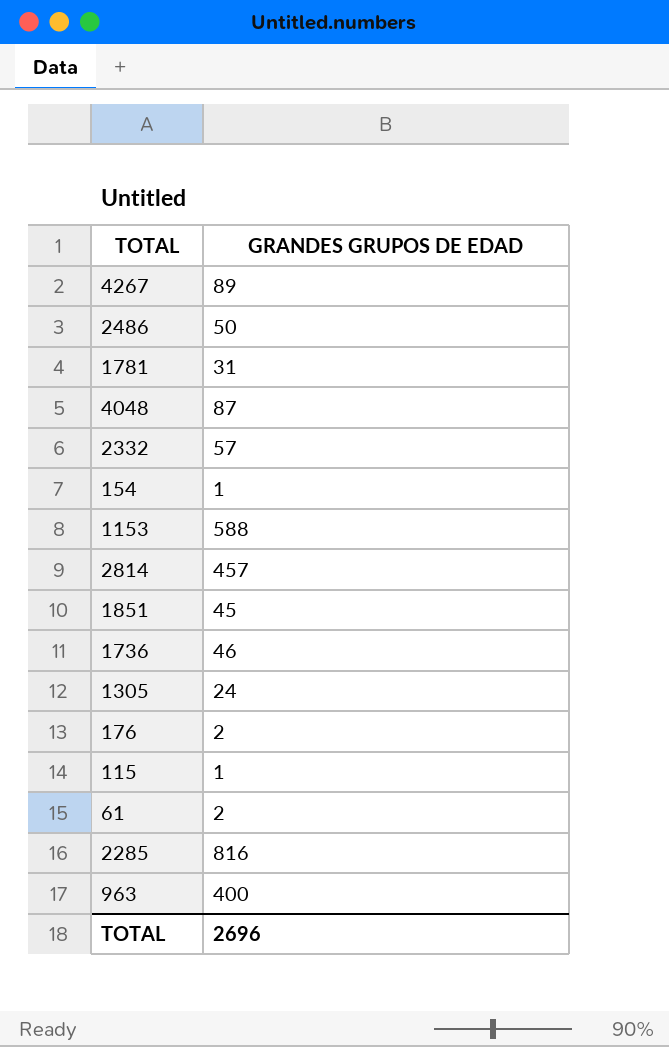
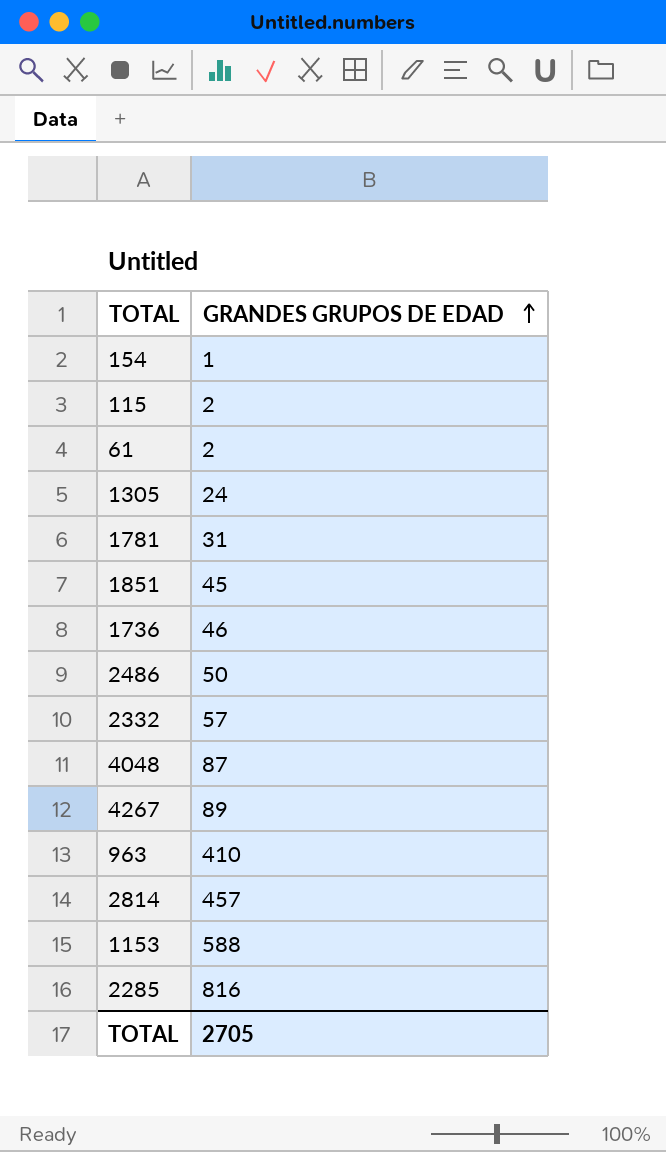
row order: none -> GRANDES GRUPOS DE EDAD ascending
row 176: 2 -> none
115 | GRANDES GRUPOS DE EDAD: 1 -> 2
963 | GRANDES GRUPOS DE EDAD: 400 -> 410
TOTAL | GRANDES GRUPOS DE EDAD: 2696 -> 2705

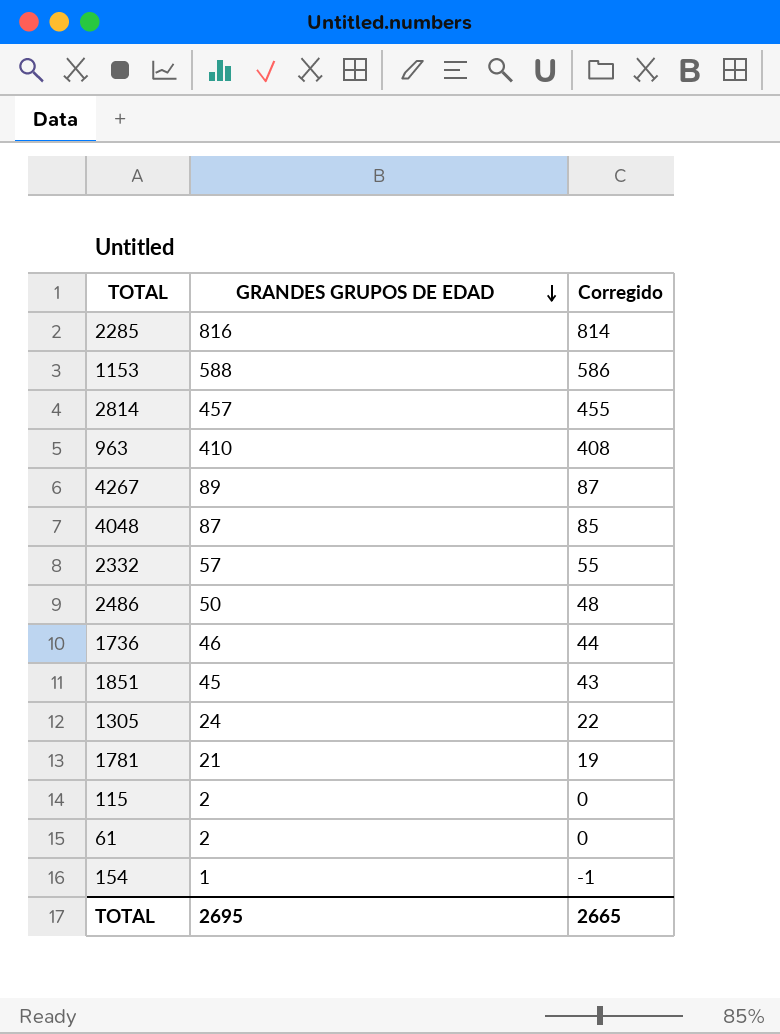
row order: GRANDES GRUPOS DE EDAD ascending -> GRANDES GRUPOS DE EDAD descending
column Corregido | formula: none -> [GRANDES GRUPOS DE EDAD] - 2
1781 | GRANDES GRUPOS DE EDAD: 31 -> 21
TOTAL | GRANDES GRUPOS DE EDAD: 2705 -> 2695

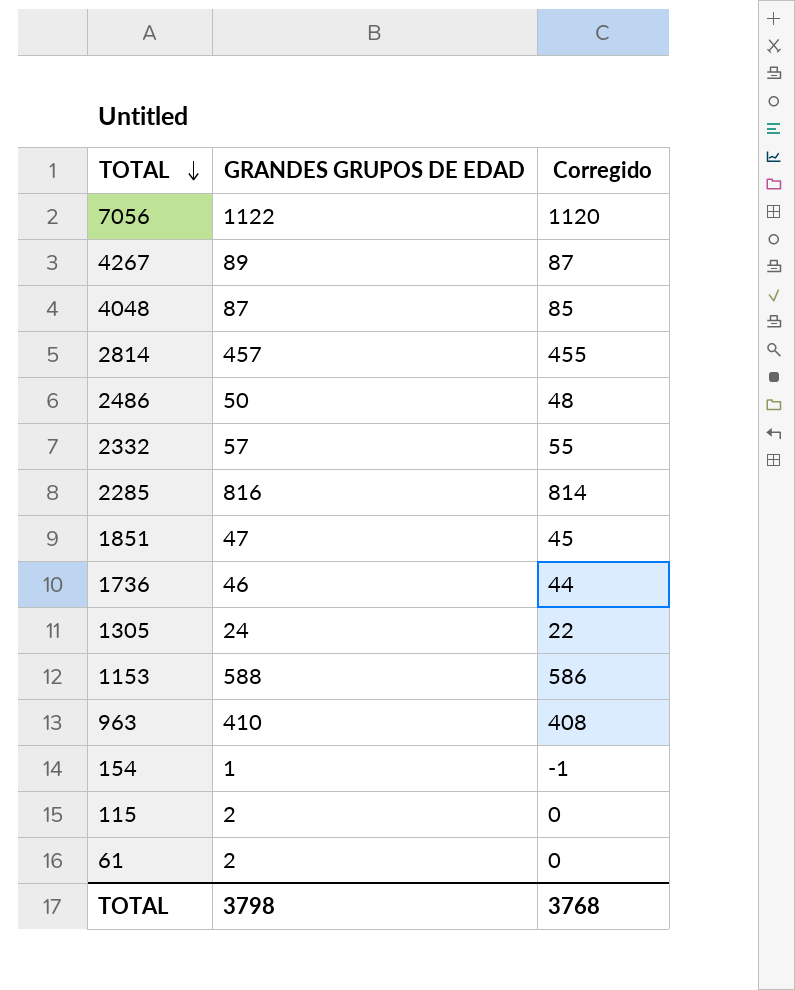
row order: GRANDES GRUPOS DE EDAD descending -> TOTAL descending
row 1781: 21 | 19 -> none
row 7056: none -> 1122 | 1120
1851 | GRANDES GRUPOS DE EDAD: 45 -> 47
1851 | Corregido: 43 -> 45
TOTAL | GRANDES GRUPOS DE EDAD: 2695 -> 3798
TOTAL | Corregido: 2665 -> 3768

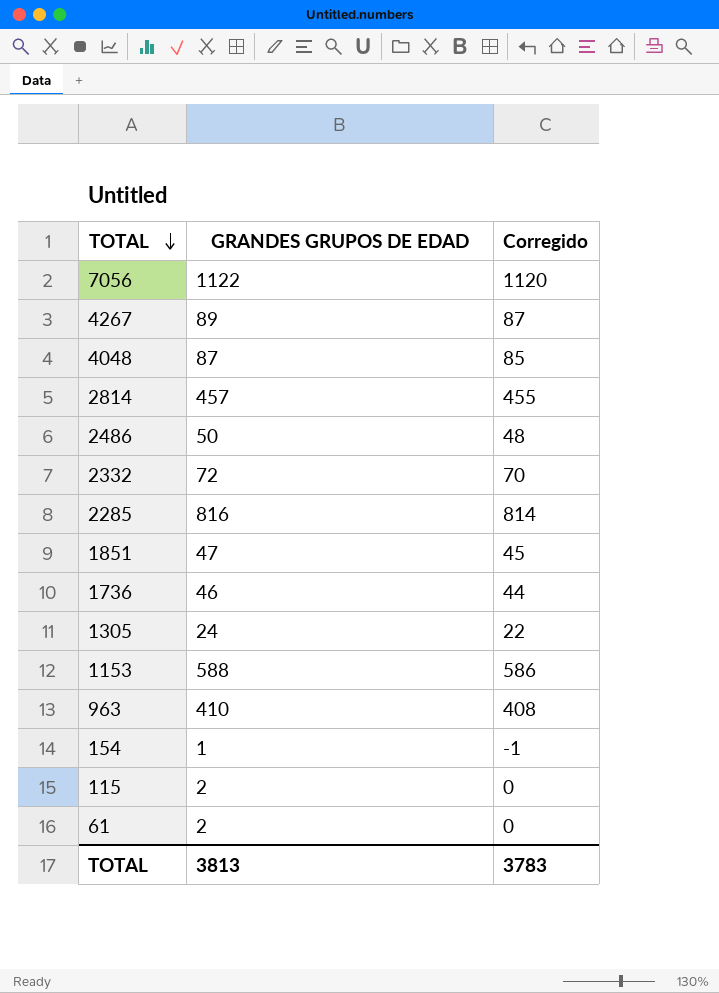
2332 | GRANDES GRUPOS DE EDAD: 57 -> 72
2332 | Corregido: 55 -> 70
TOTAL | GRANDES GRUPOS DE EDAD: 3798 -> 3813
TOTAL | Corregido: 3768 -> 3783

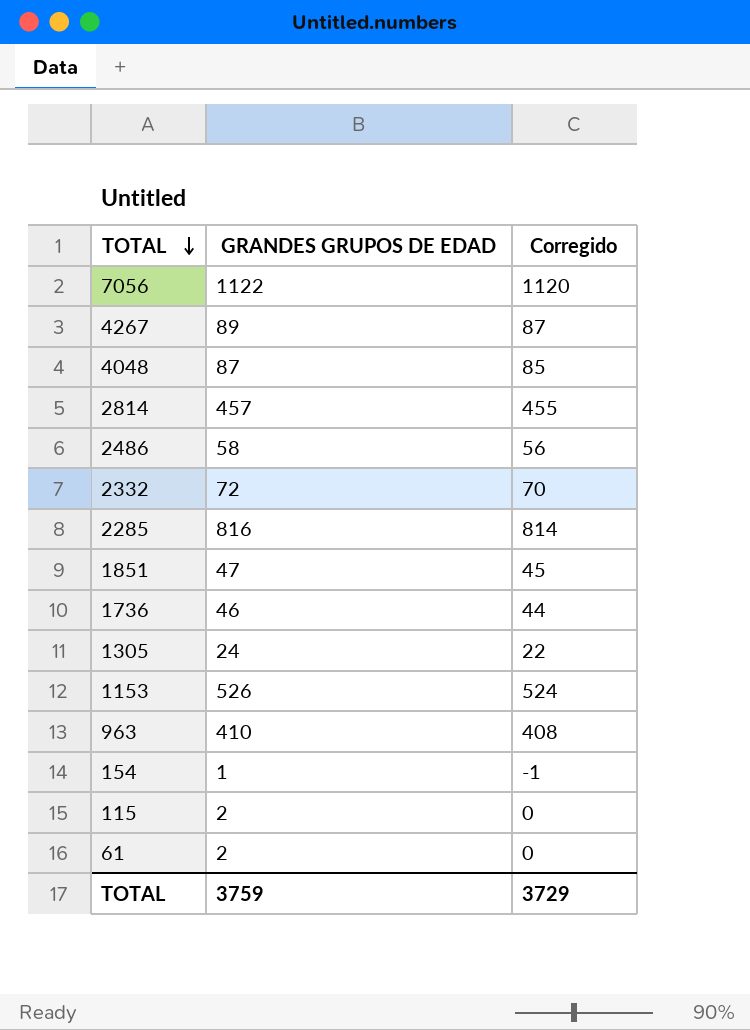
2486 | GRANDES GRUPOS DE EDAD: 50 -> 58
2486 | Corregido: 48 -> 56
1153 | GRANDES GRUPOS DE EDAD: 588 -> 526
1153 | Corregido: 586 -> 524
TOTAL | GRANDES GRUPOS DE EDAD: 3813 -> 3759
TOTAL | Corregido: 3783 -> 3729

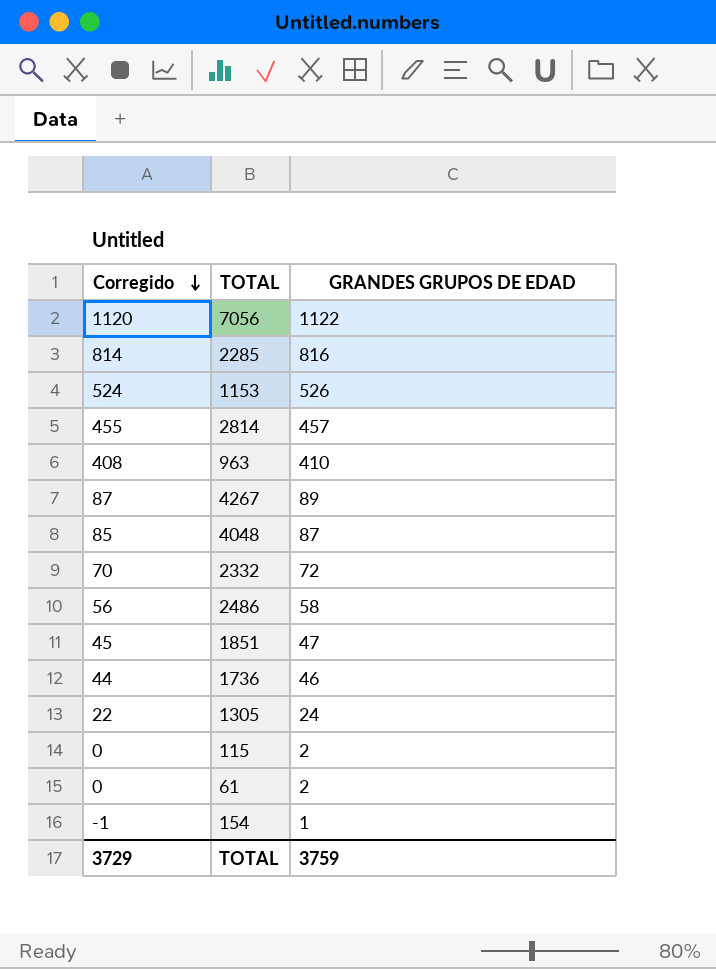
row order: TOTAL descending -> Corregido descending
column Corregido | position: 3 -> 1

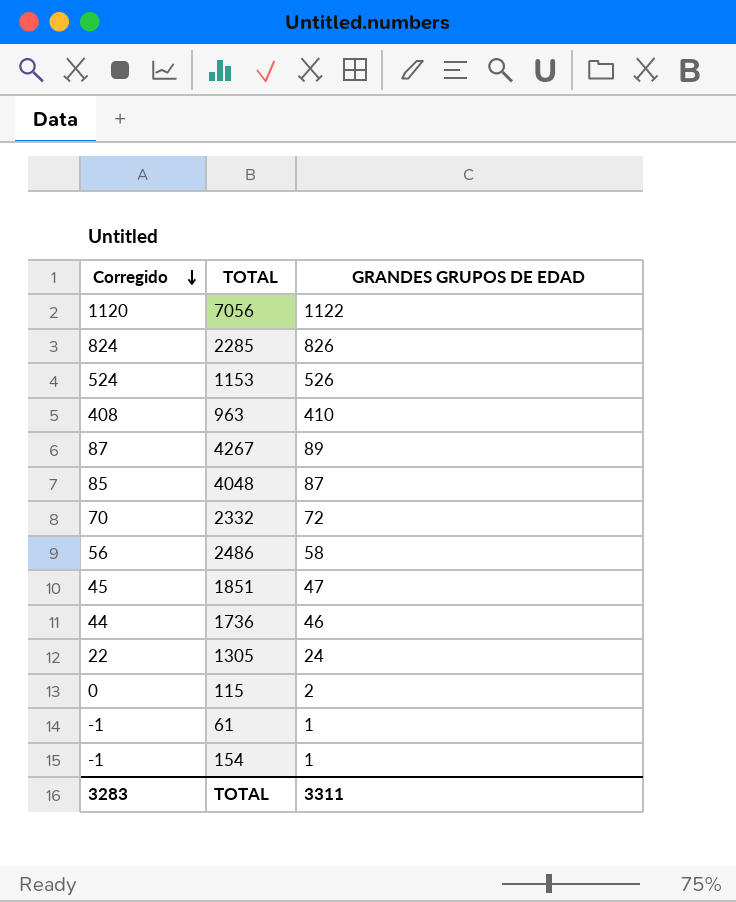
row 2814: 455 | 457 -> none
2285 | Corregido: 814 -> 824
2285 | GRANDES GRUPOS DE EDAD: 816 -> 826
61 | Corregido: 0 -> -1
61 | GRANDES GRUPOS DE EDAD: 2 -> 1
TOTAL | Corregido: 3729 -> 3283
TOTAL | GRANDES GRUPOS DE EDAD: 3759 -> 3311

